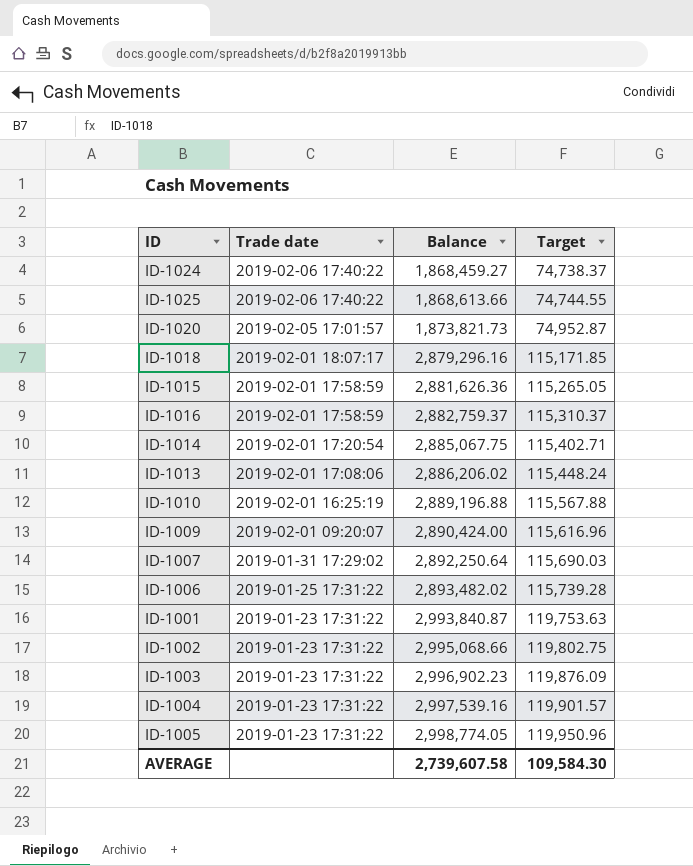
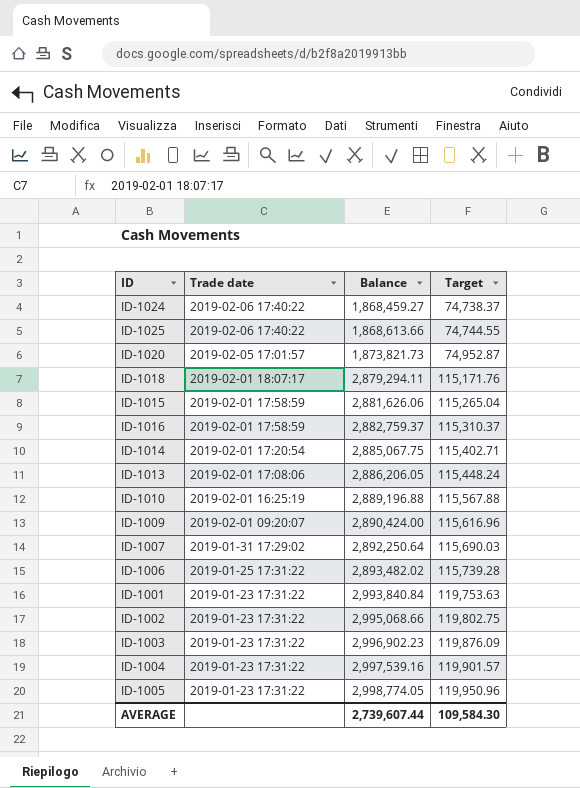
ID-1018 | Balance: 2,879,296.16 -> 2,879,294.11
ID-1018 | Target: 115,171.85 -> 115,171.76
ID-1015 | Balance: 2,881,626.36 -> 2,881,626.06
ID-1015 | Target: 115,265.05 -> 115,265.04
ID-1013 | Balance: 2,886,206.02 -> 2,886,206.05
ID-1001 | Balance: 2,993,840.87 -> 2,993,840.84
AVERAGE | Balance: 2,739,607.58 -> 2,739,607.44

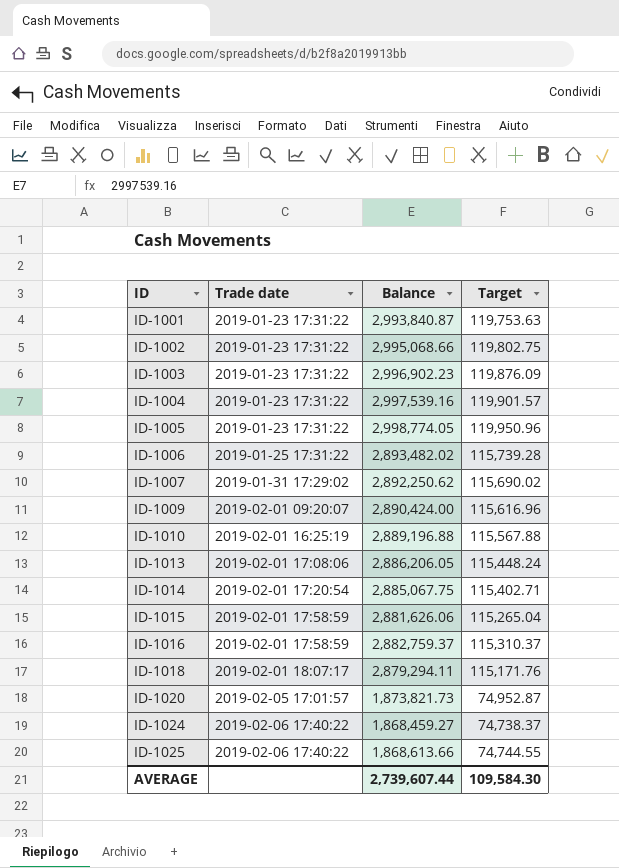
row order: Trade date descending -> ID ascending
ID-1001 | Balance: 2,993,840.84 -> 2,993,840.87
ID-1007 | Balance: 2,892,250.64 -> 2,892,250.62
ID-1007 | Target: 115,690.03 -> 115,690.02

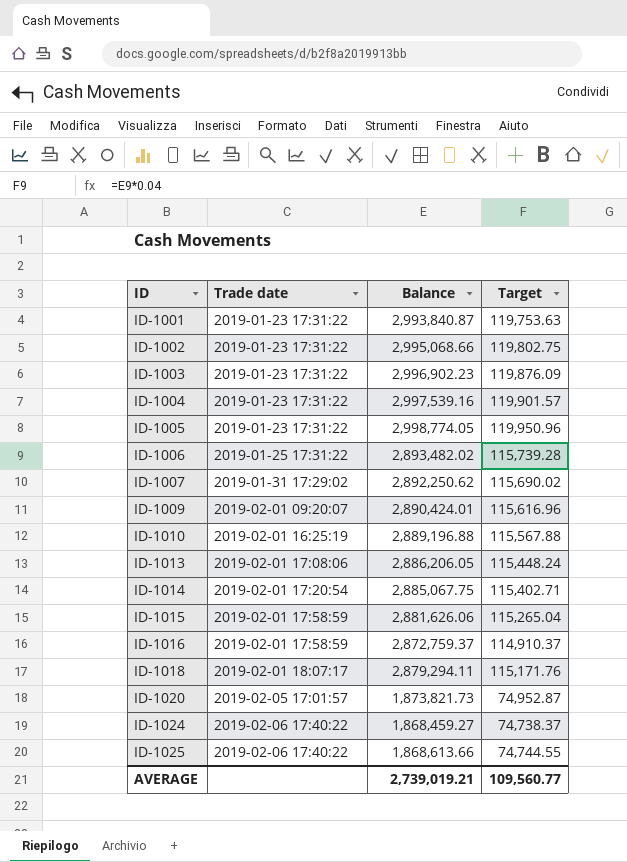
ID-1009 | Balance: 2,890,424.00 -> 2,890,424.01
ID-1016 | Balance: 2,882,759.37 -> 2,872,759.37
ID-1016 | Target: 115,310.37 -> 114,910.37
AVERAGE | Balance: 2,739,607.44 -> 2,739,019.21
AVERAGE | Target: 109,584.30 -> 109,560.77

